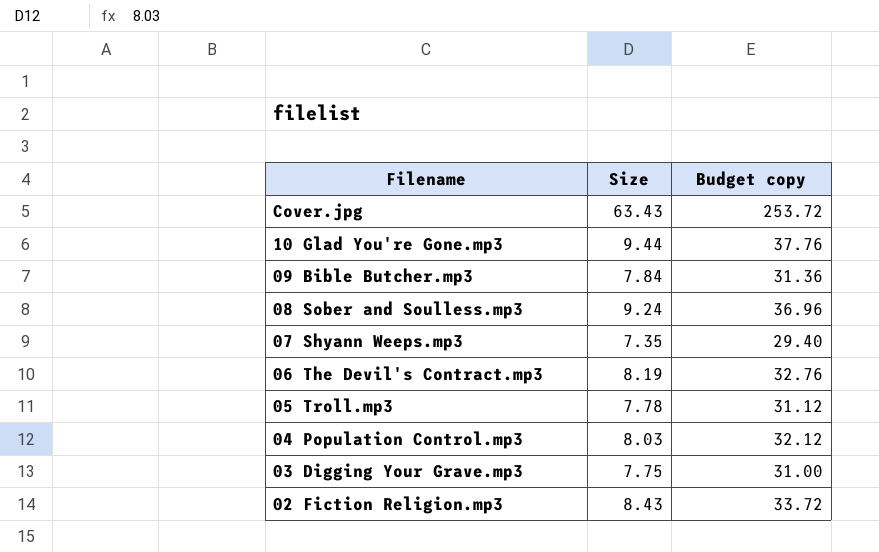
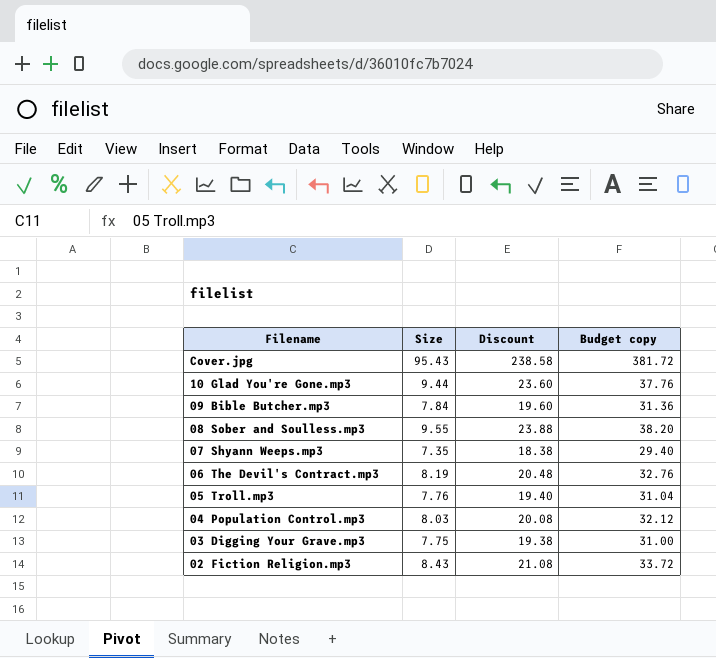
column Discount | formula: none -> [Size] * 2.5
Cover.jpg | Size: 63.43 -> 95.43
Cover.jpg | Budget copy: 253.72 -> 381.72
08 Sober and Soulless.mp3 | Size: 9.24 -> 9.55
08 Sober and Soulless.mp3 | Budget copy: 36.96 -> 38.20
05 Troll.mp3 | Size: 7.78 -> 7.76
05 Troll.mp3 | Budget copy: 31.12 -> 31.04

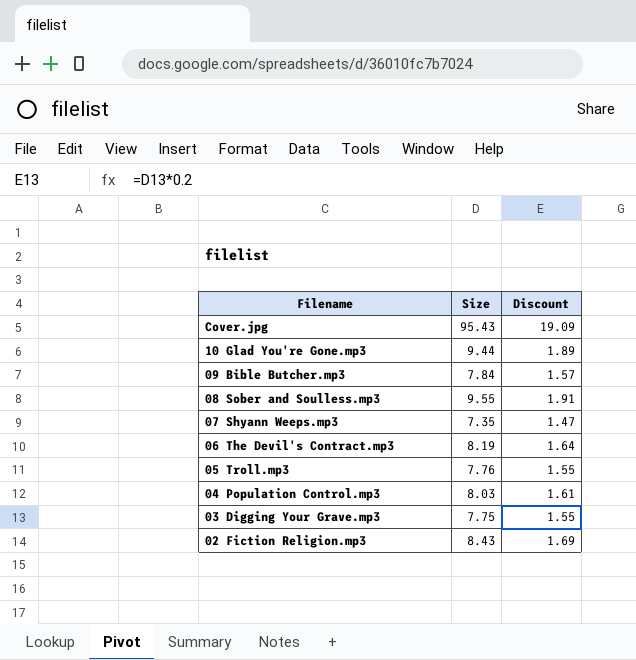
column Budget copy | formula: [Size] * 4 -> none
column Discount | formula: [Size] * 2.5 -> [Size] * 0.2

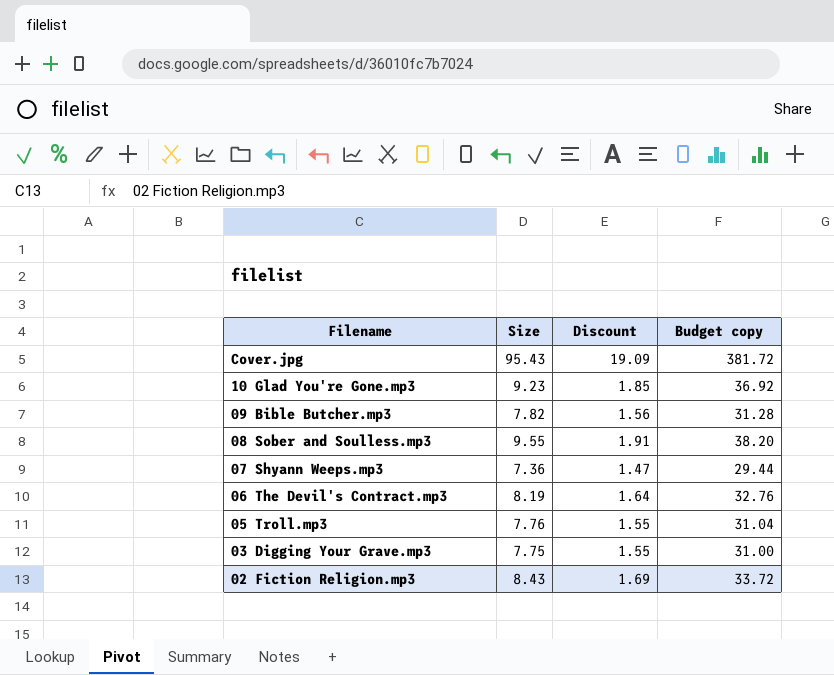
column Budget copy | formula: none -> [Size] * 4
row 04 Population Control.mp3: 8.03 | 1.61 -> none
10 Glad You're Gone.mp3 | Size: 9.44 -> 9.23
10 Glad You're Gone.mp3 | Discount: 1.89 -> 1.85
09 Bible Butcher.mp3 | Size: 7.84 -> 7.82
09 Bible Butcher.mp3 | Discount: 1.57 -> 1.56
07 Shyann Weeps.mp3 | Size: 7.35 -> 7.36

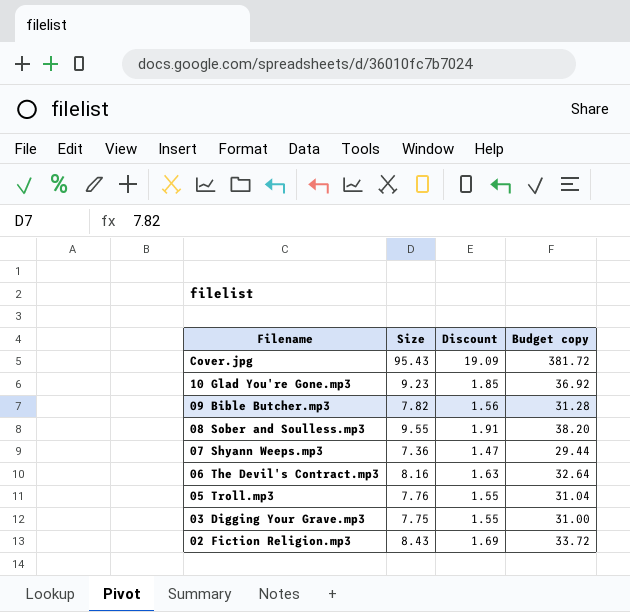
06 The Devil's Contract.mp3 | Size: 8.19 -> 8.16
06 The Devil's Contract.mp3 | Discount: 1.64 -> 1.63
06 The Devil's Contract.mp3 | Budget copy: 32.76 -> 32.64

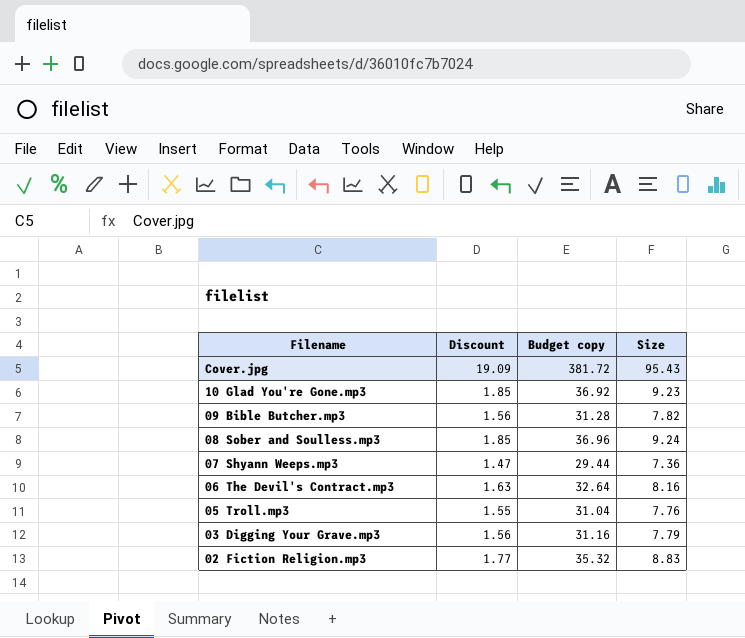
column Size | position: 2 -> 4
08 Sober and Soulless.mp3 | Discount: 1.91 -> 1.85
08 Sober and Soulless.mp3 | Budget copy: 38.20 -> 36.96
08 Sober and Soulless.mp3 | Size: 9.55 -> 9.24
03 Digging Your Grave.mp3 | Discount: 1.55 -> 1.56
03 Digging Your Grave.mp3 | Budget copy: 31.00 -> 31.16
03 Digging Your Grave.mp3 | Size: 7.75 -> 7.79
02 Fiction Religion.mp3 | Discount: 1.69 -> 1.77
02 Fiction Religion.mp3 | Budget copy: 33.72 -> 35.32
02 Fiction Religion.mp3 | Size: 8.43 -> 8.83

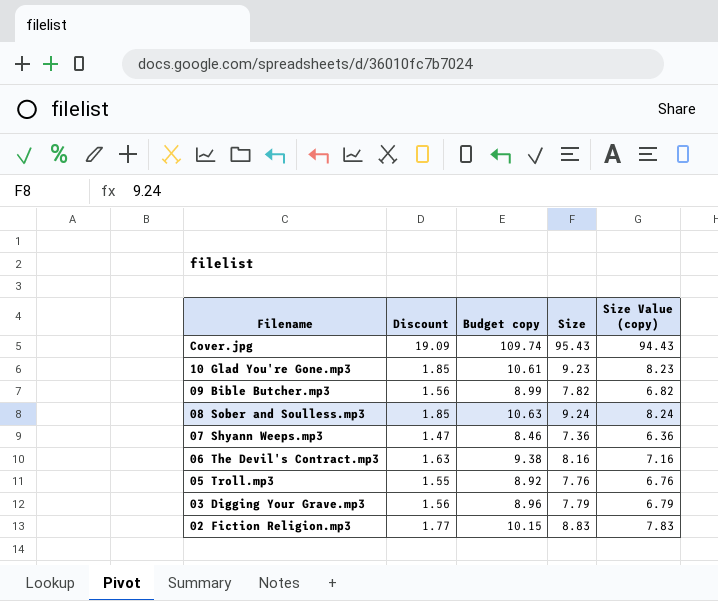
column Budget copy | formula: [Size] * 4 -> [Size] * 1.15
column Size Value (copy) | formula: none -> [Size] - 1

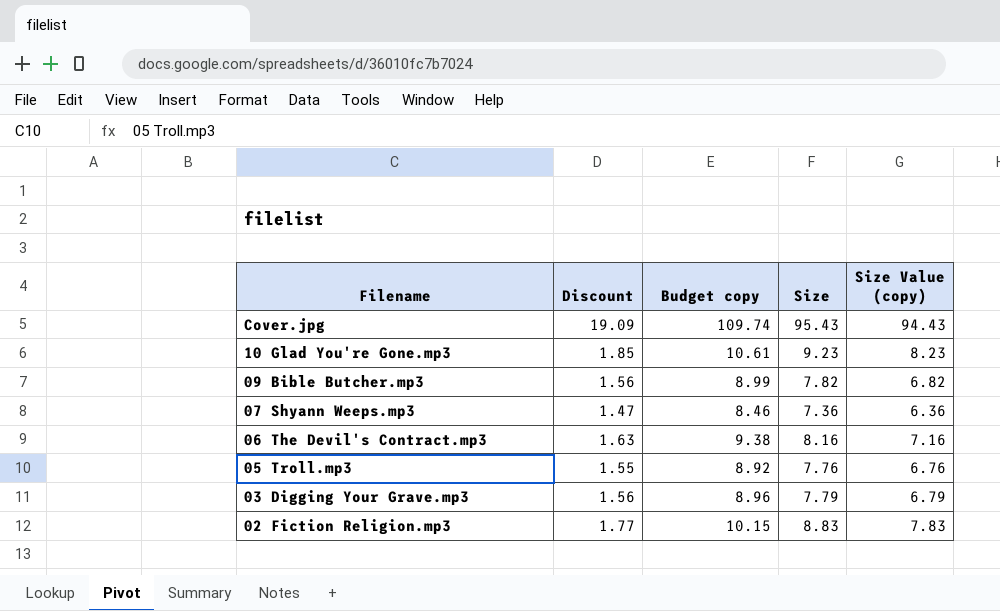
row 08 Sober and Soulless.mp3: 1.85 | 10.63 | 9.24 | 8.24 -> none

